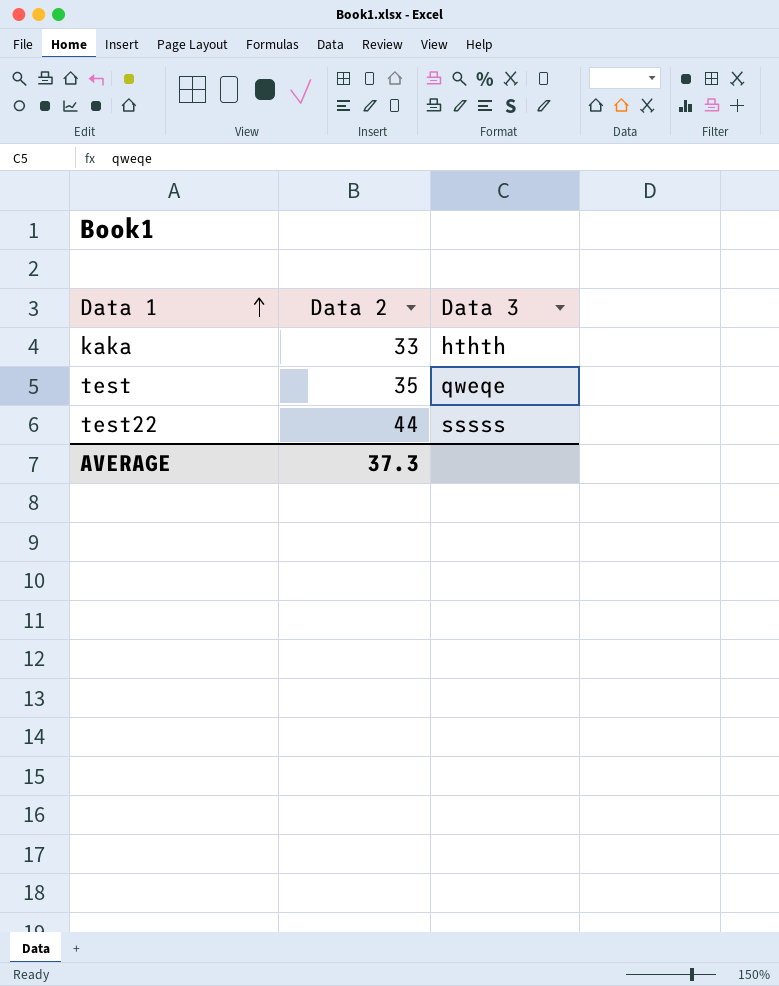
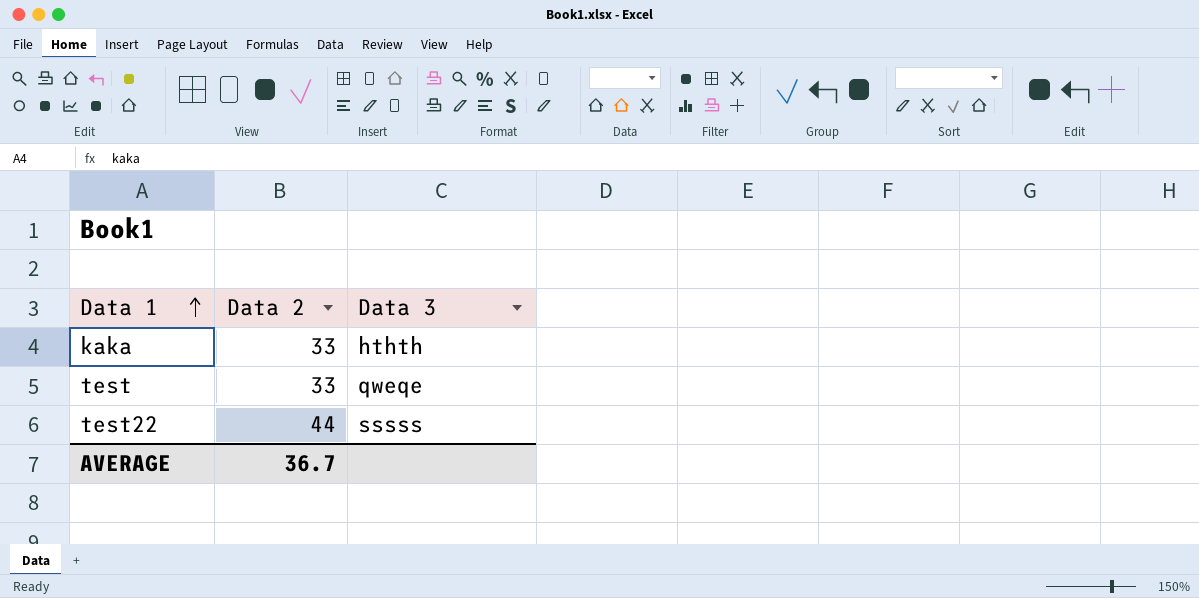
test | Data 2: 35 -> 33
AVERAGE | Data 2: 37.3 -> 36.7

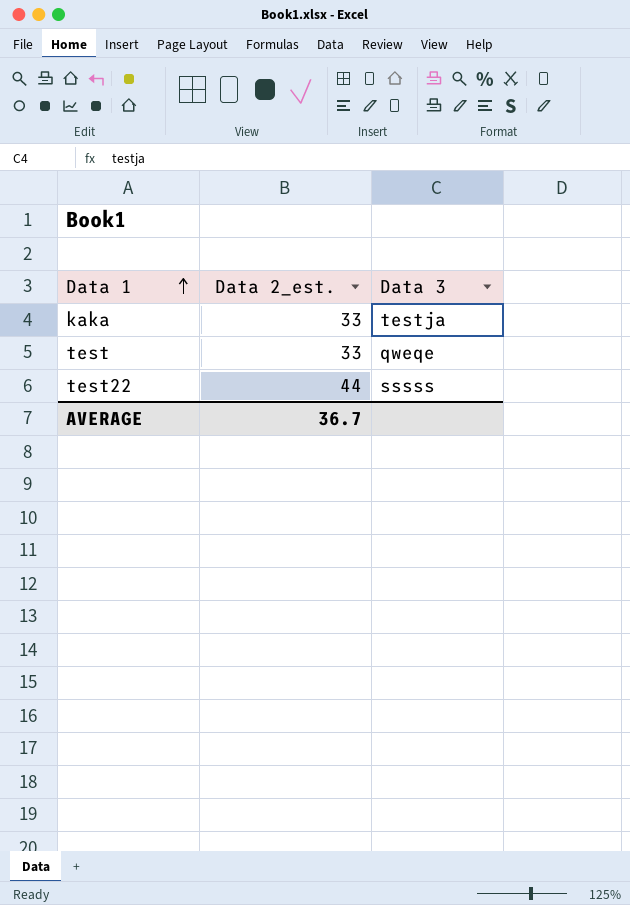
column name: Data 2 -> Data 2_est.
kaka | Data 3: hthth -> testja

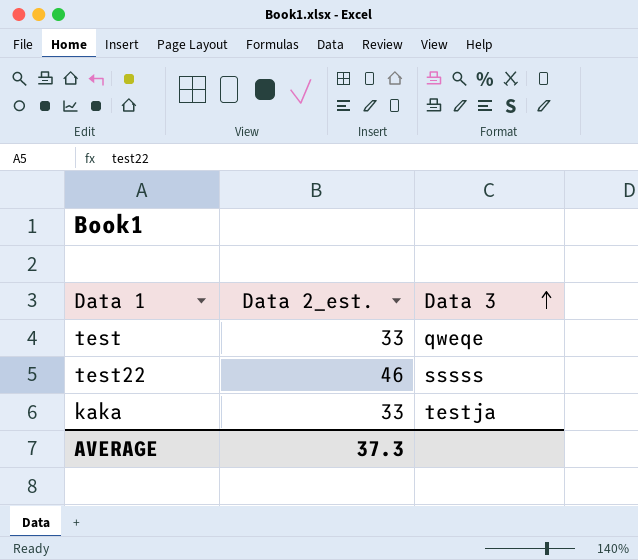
row order: Data 1 ascending -> Data 3 ascending
test22 | Data 2_est.: 44 -> 46
AVERAGE | Data 2_est.: 36.7 -> 37.3

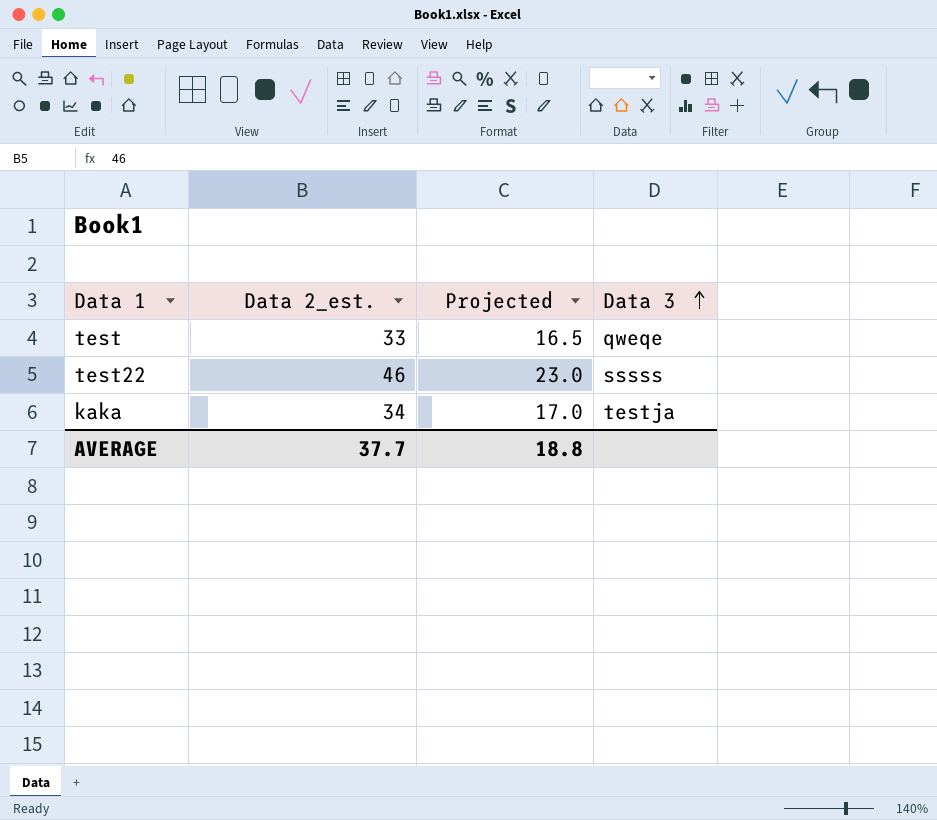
column Projected | formula: none -> [Data 2_est.] * 0.5
kaka | Data 2_est.: 33 -> 34
AVERAGE | Data 2_est.: 37.3 -> 37.7

